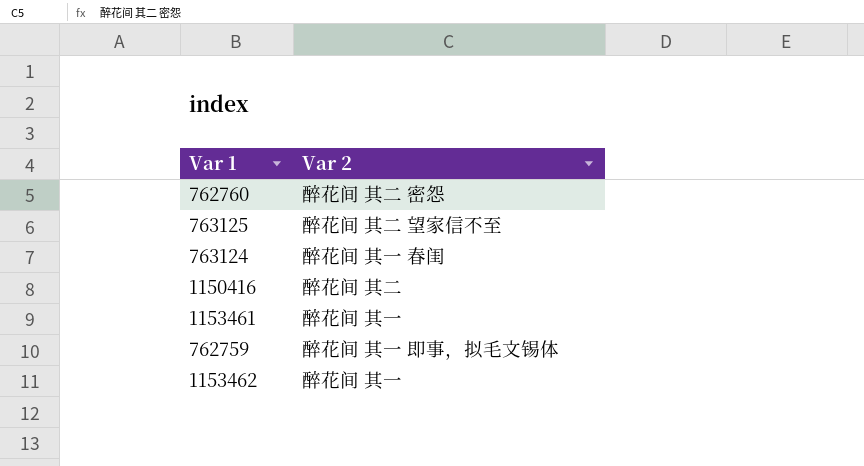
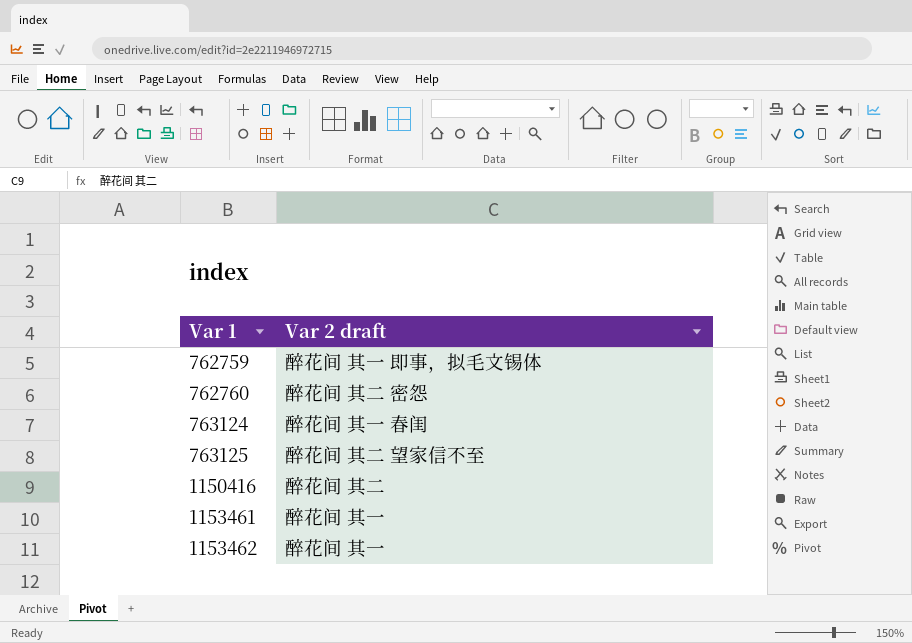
row order: none -> Var 1 ascending
column name: Var 2 -> Var 2 draft

